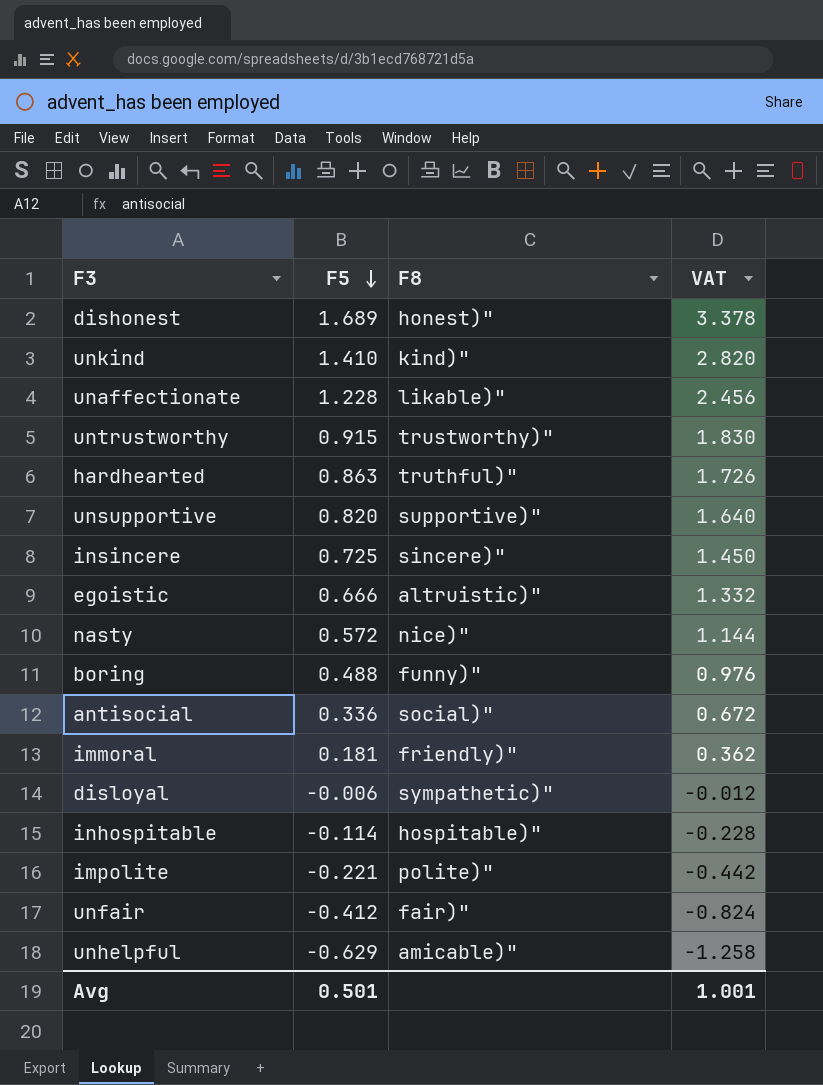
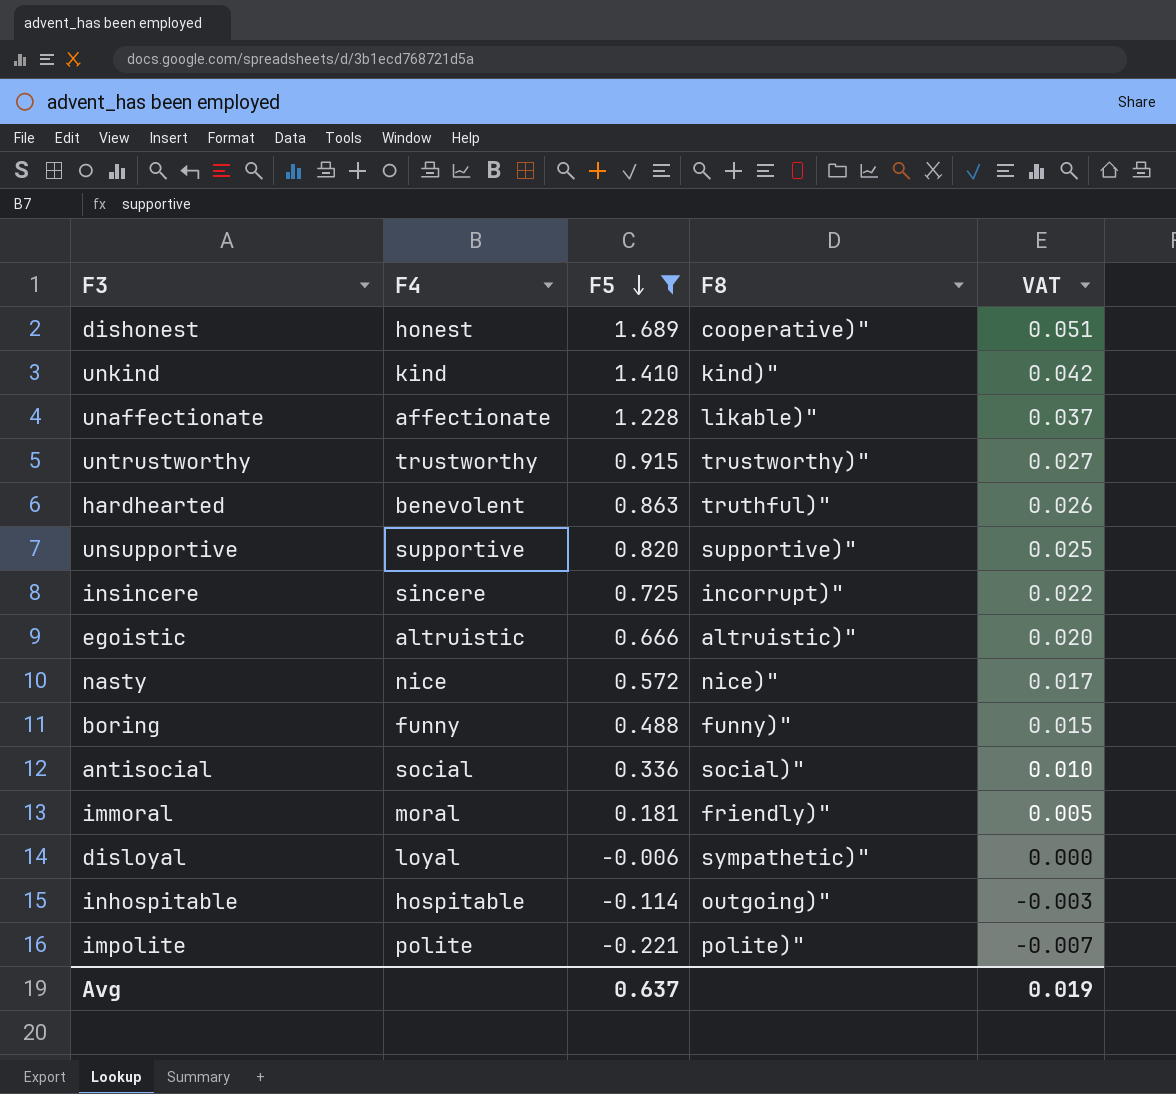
filter: none -> F5 >= -0.221
column F4 | position: none -> 2
column VAT | formula: [F5] * 2 -> [F5] * 0.03
dishonest | F8: honest)" -> cooperative)"
insincere | F8: sincere)" -> incorrupt)"
inhospitable | F8: hospitable)" -> outgoing)"
Avg | F5: 0.501 -> 0.637
Avg | VAT: 1.001 -> 0.019

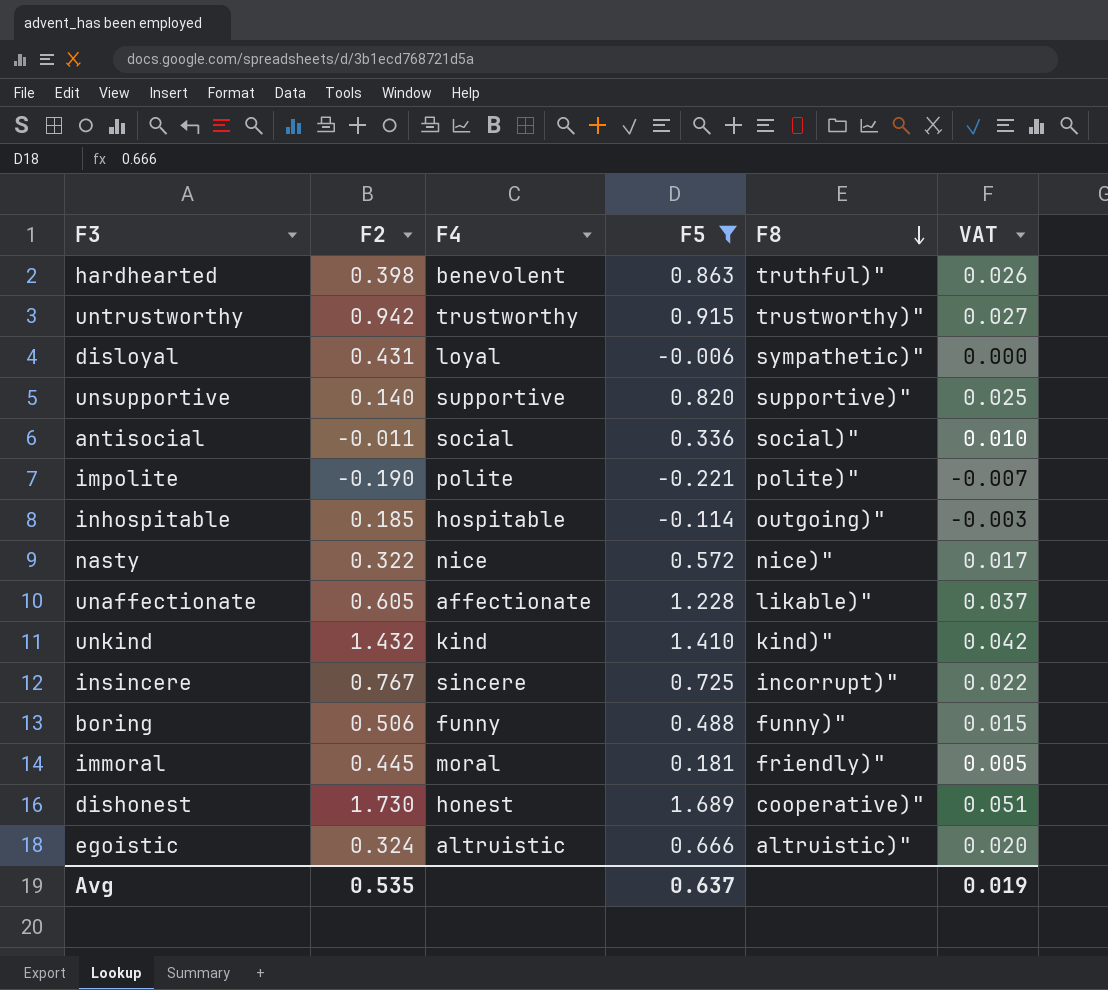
row order: F5 descending -> F8 descending
column F2 | position: none -> 2

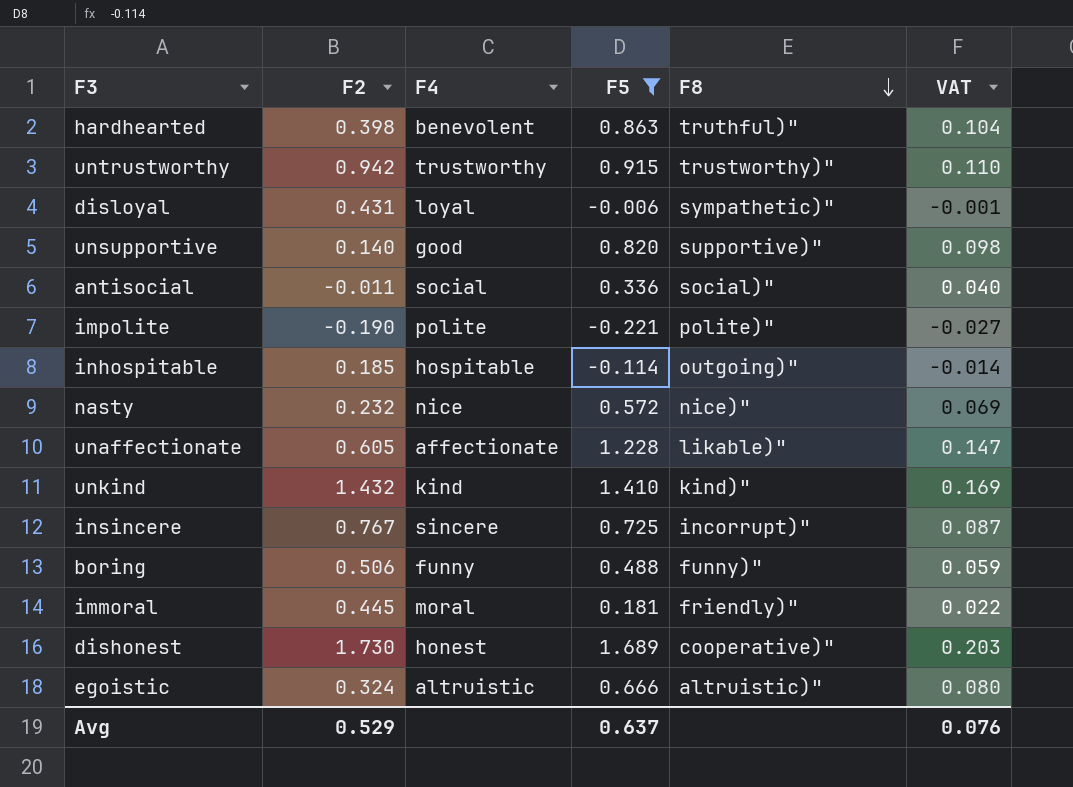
column VAT | formula: [F5] * 0.03 -> [F5] * 0.12
unsupportive | F4: supportive -> good
nasty | F2: 0.322 -> 0.232
Avg | F2: 0.535 -> 0.529
Avg | VAT: 0.019 -> 0.076

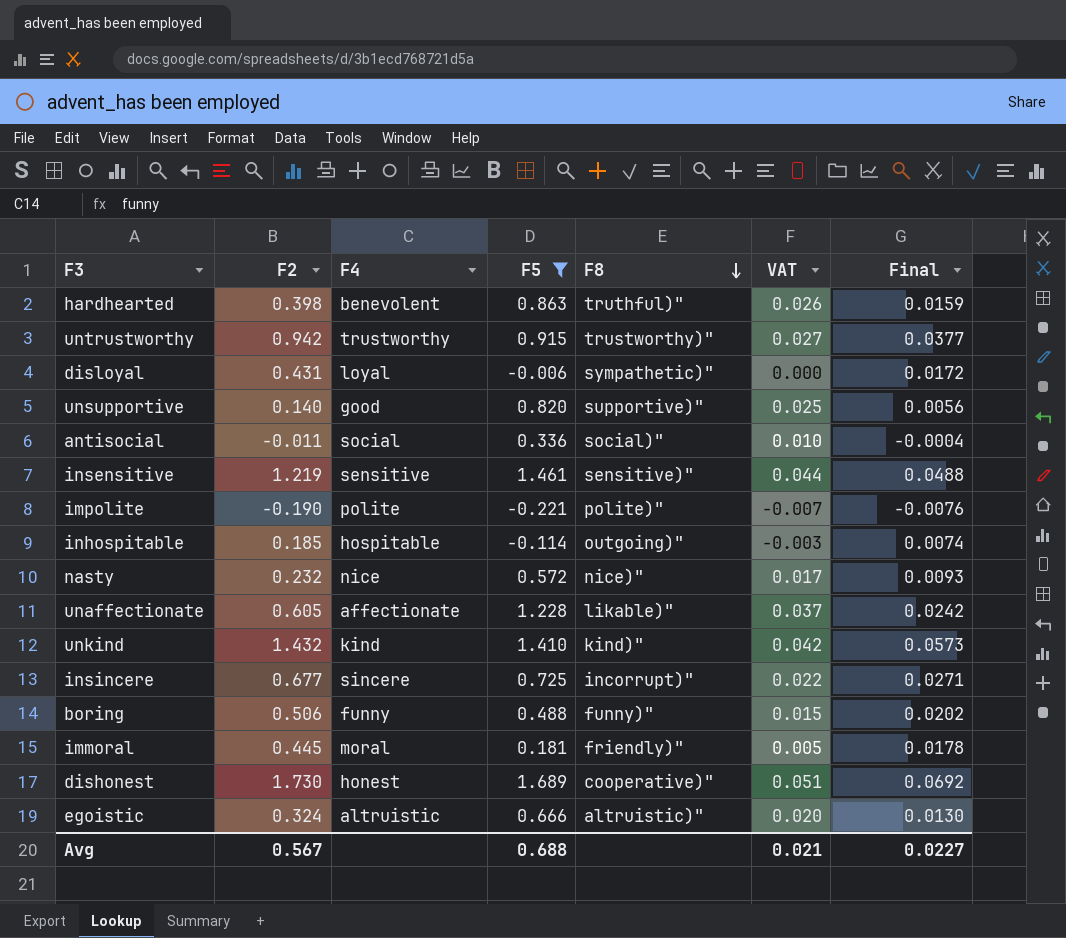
column VAT | formula: [F5] * 0.12 -> [F5] * 0.03
column Final | formula: none -> [F2] * 0.04
row insensitive: none -> 1.219 | sensitive | 1.461 | sensitive)" | 0.044 | 0.0488
insincere | F2: 0.767 -> 0.677
Avg | F2: 0.529 -> 0.567
Avg | F5: 0.637 -> 0.688
Avg | VAT: 0.076 -> 0.021

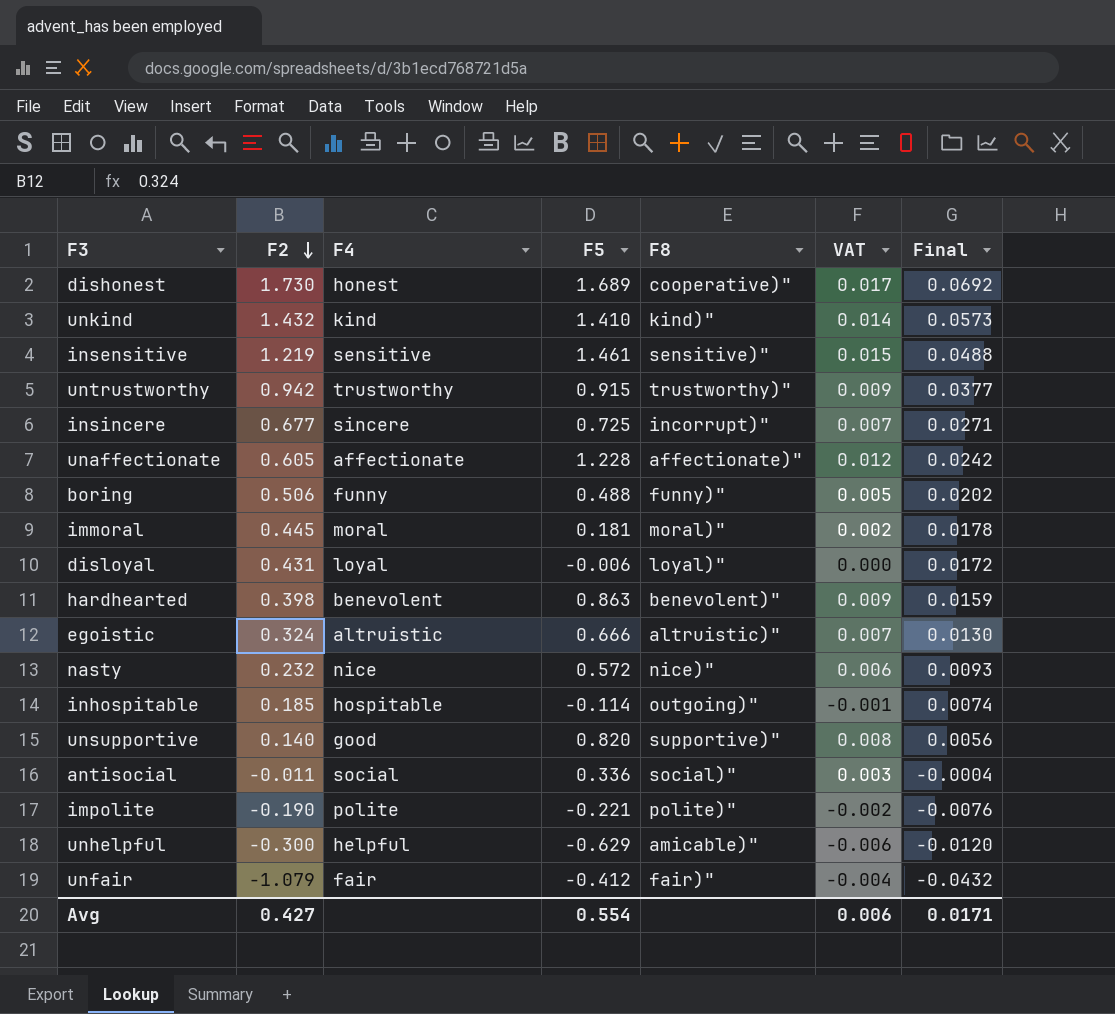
filter: F5 >= -0.221 -> none
row order: F8 descending -> F2 descending
column VAT | formula: [F5] * 0.03 -> [F5] * 0.01
unaffectionate | F8: likable)" -> affectionate)"
immoral | F8: friendly)" -> moral)"
disloyal | F8: sympathetic)" -> loyal)"
hardhearted | F8: truthful)" -> benevolent)"
Avg | F2: 0.567 -> 0.427
Avg | F5: 0.688 -> 0.554
Avg | VAT: 0.021 -> 0.006
Avg | Final: 0.0227 -> 0.0171

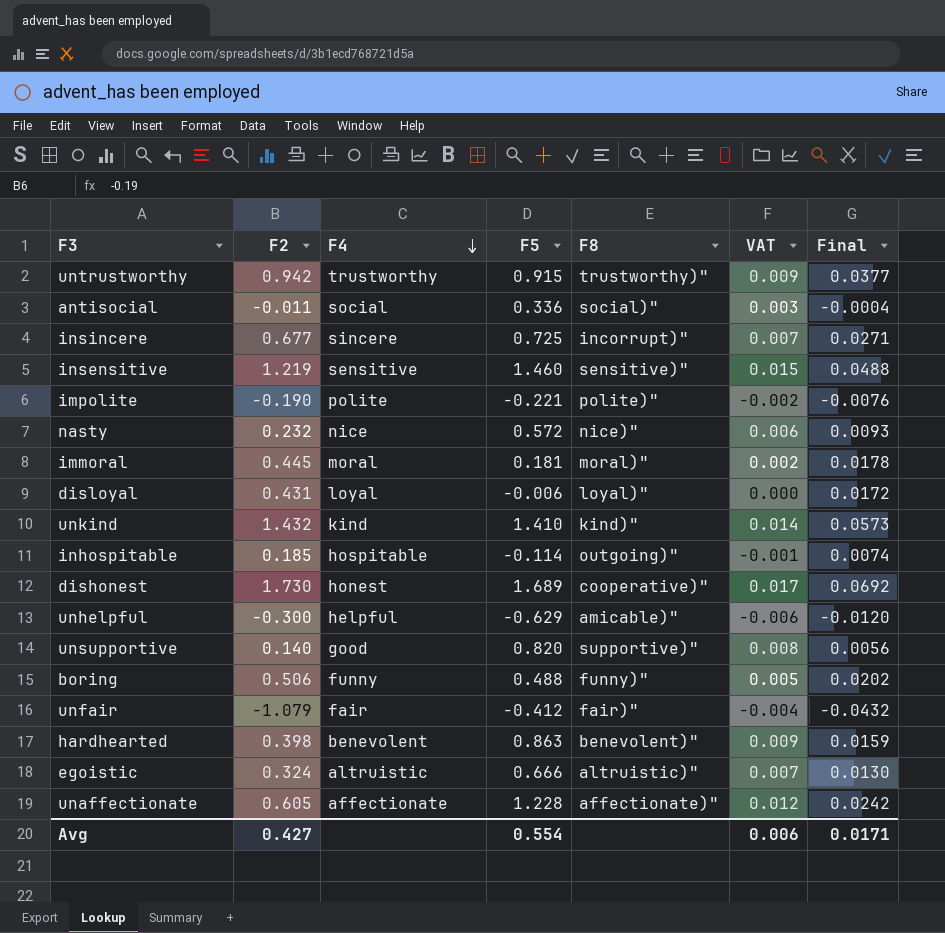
row order: F2 descending -> F4 descending
insensitive | F5: 1.461 -> 1.460

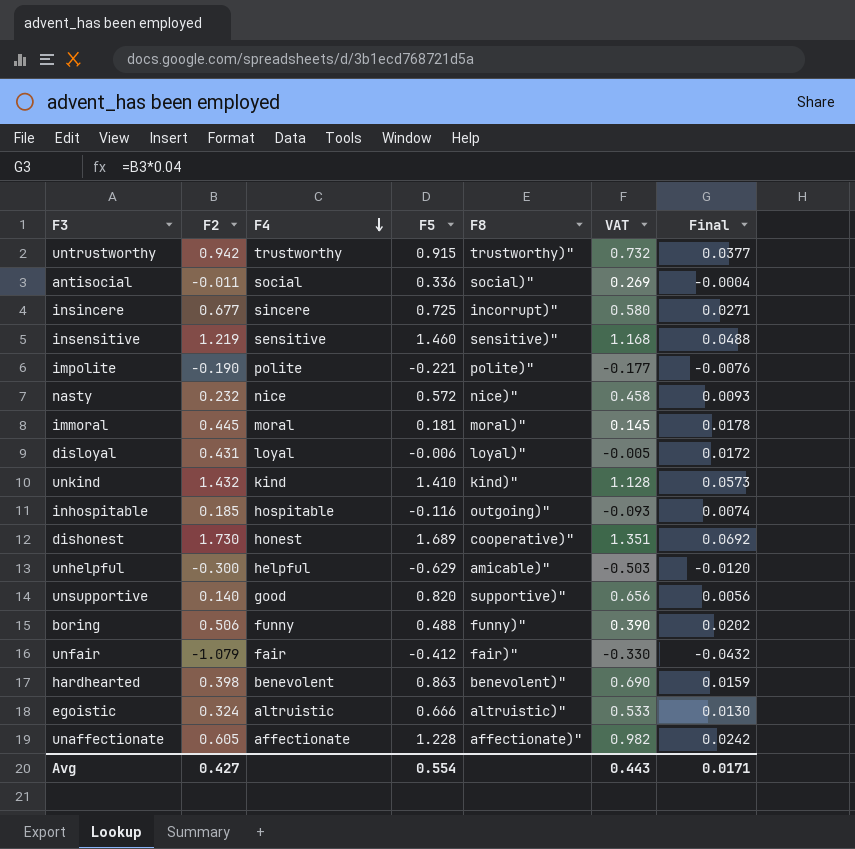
column VAT | formula: [F5] * 0.01 -> [F5] * 0.8
inhospitable | F5: -0.114 -> -0.116
Avg | VAT: 0.006 -> 0.443

